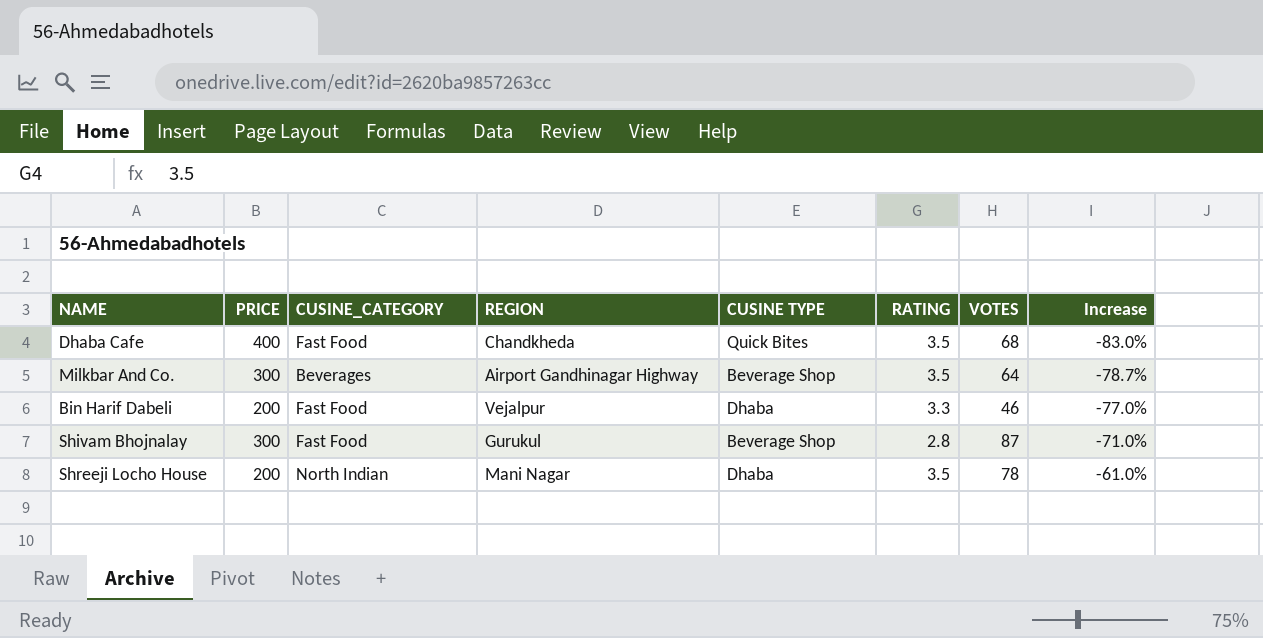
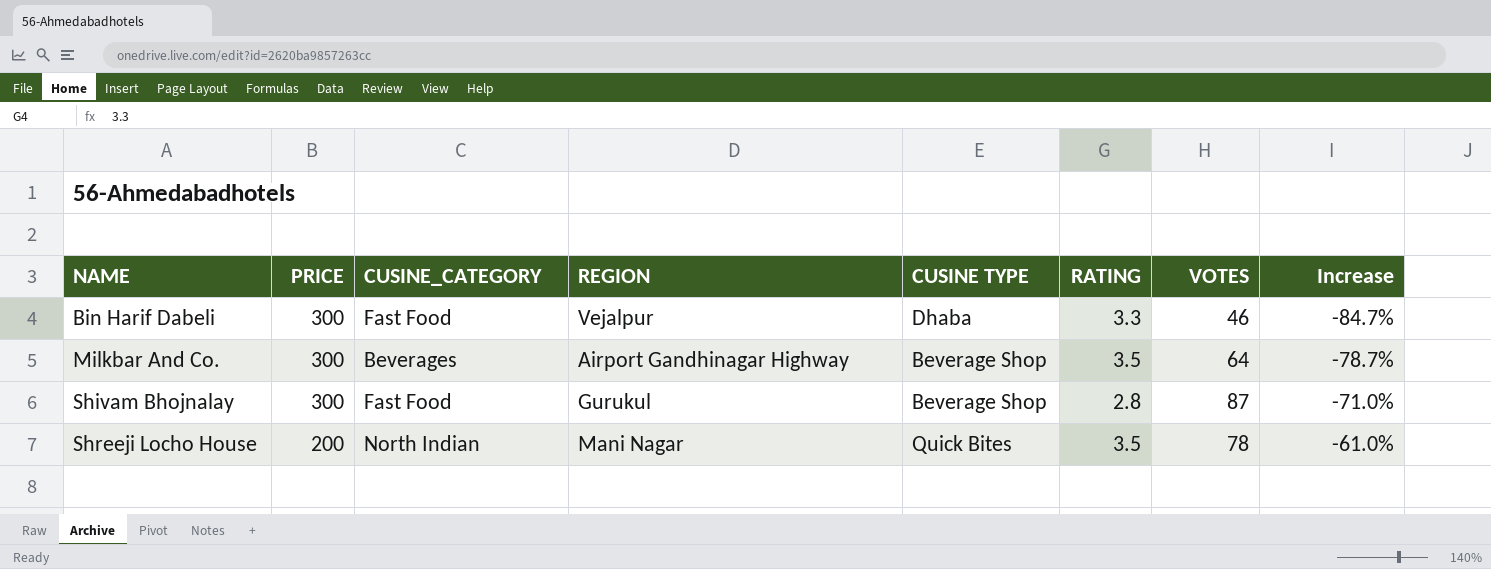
row order: Increase ascending -> NAME ascending
row Dhaba Cafe: 400 | Fast Food | Chandkheda | Quick Bites | 3.5 | 68 | -83.0% -> none
Bin Harif Dabeli | PRICE: 200 -> 300
Bin Harif Dabeli | Increase: -77.0% -> -84.7%
Shreeji Locho House | CUSINE TYPE: Dhaba -> Quick Bites

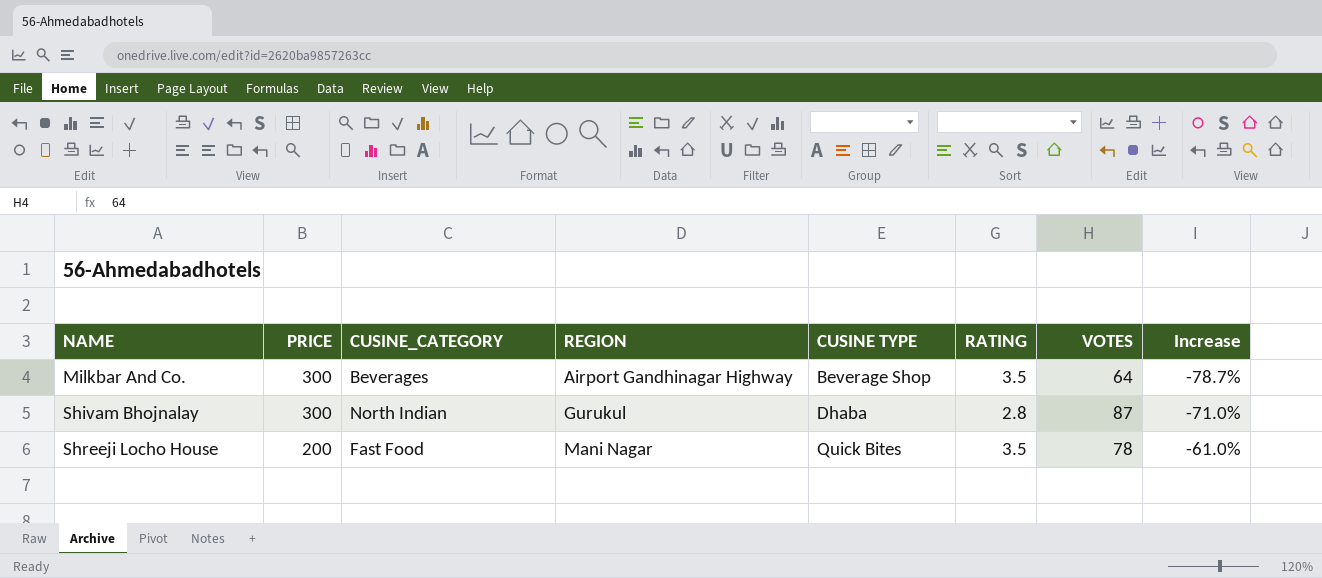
row Bin Harif Dabeli: 300 | Fast Food | Vejalpur | Dhaba | 3.3 | 46 | -84.7% -> none
Shivam Bhojnalay | CUSINE_CATEGORY: Fast Food -> North Indian
Shivam Bhojnalay | CUSINE TYPE: Beverage Shop -> Dhaba
Shreeji Locho House | CUSINE_CATEGORY: North Indian -> Fast Food

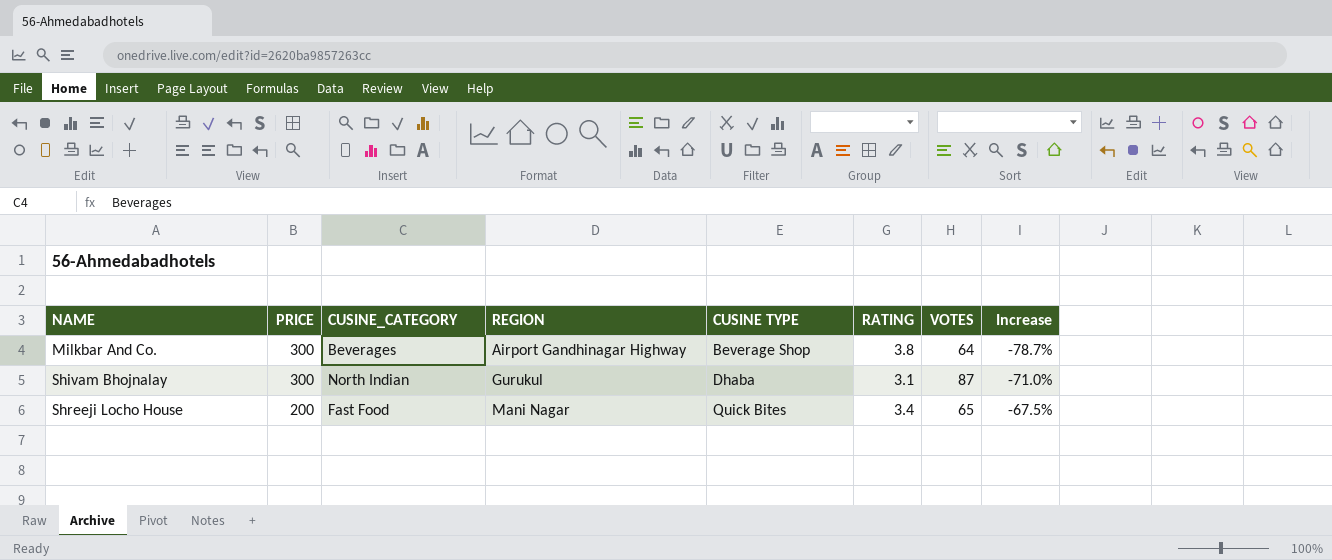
Milkbar And Co. | RATING: 3.5 -> 3.8
Shivam Bhojnalay | RATING: 2.8 -> 3.1
Shreeji Locho House | RATING: 3.5 -> 3.4
Shreeji Locho House | VOTES: 78 -> 65
Shreeji Locho House | Increase: -61.0% -> -67.5%

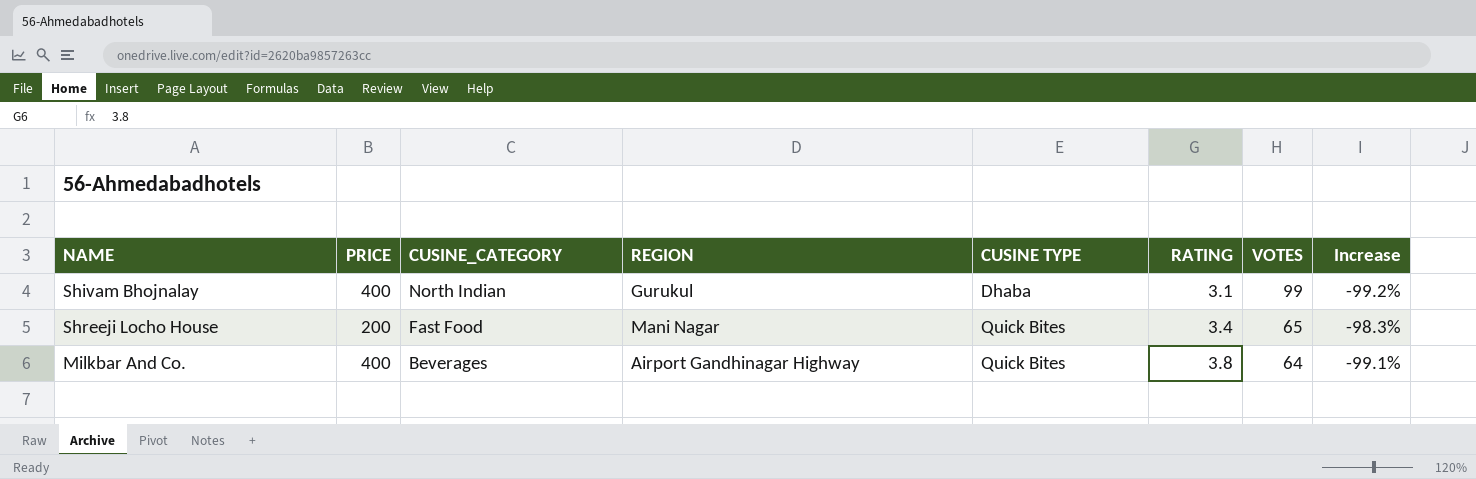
row order: NAME ascending -> CUSINE_CATEGORY descending
column Increase | formula: ([VOTES] - [PRICE]) / [PRICE] -> ([RATING] - [PRICE]) / [PRICE]
Shivam Bhojnalay | PRICE: 300 -> 400
Shivam Bhojnalay | VOTES: 87 -> 99
Milkbar And Co. | PRICE: 300 -> 400
Milkbar And Co. | CUSINE TYPE: Beverage Shop -> Quick Bites

